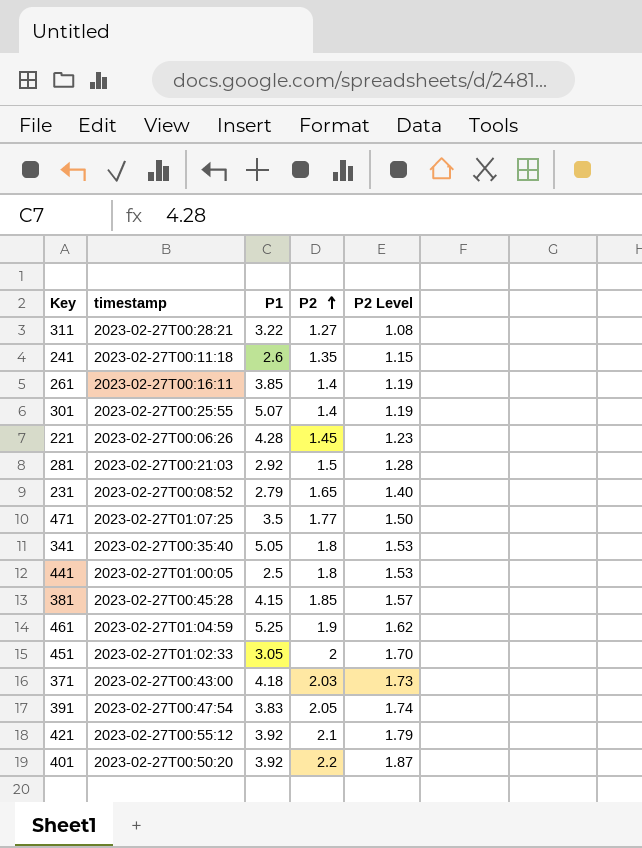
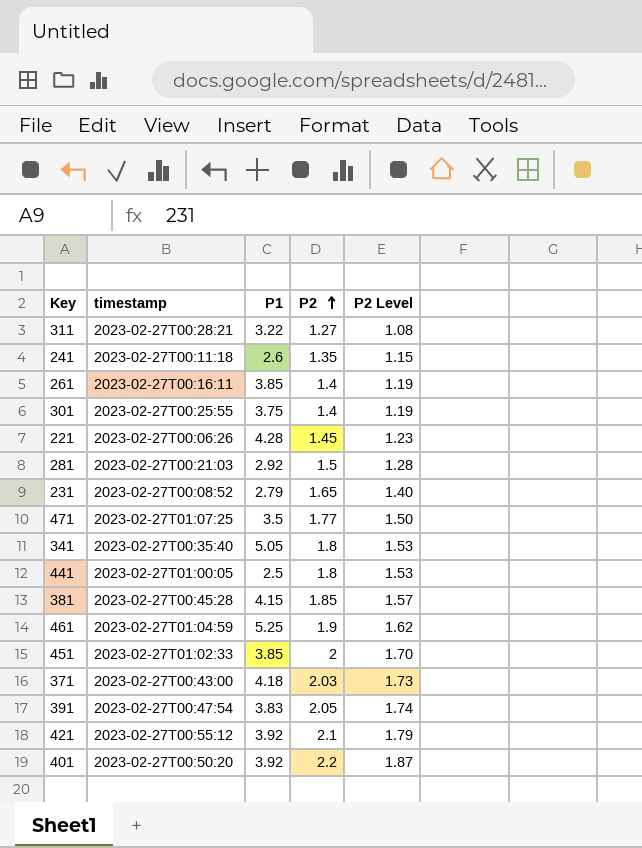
301 | P1: 5.07 -> 3.75
451 | P1: 3.05 -> 3.85

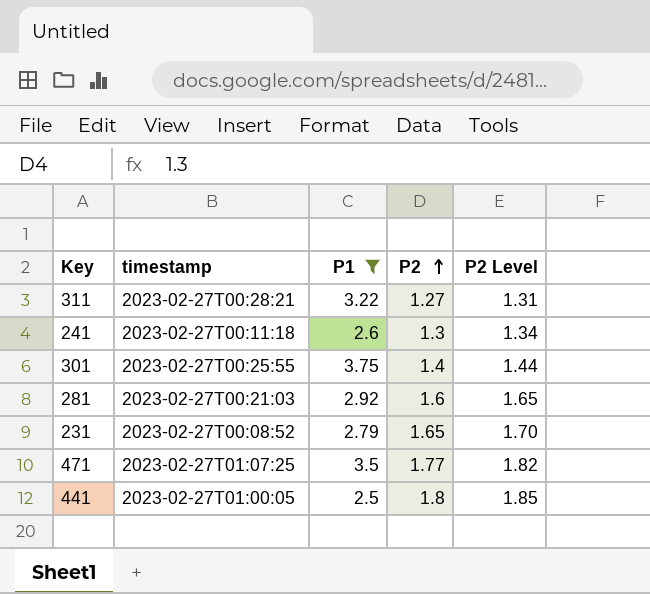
filter: none -> P1 <= 3.75
column P2 Level | formula: [P2] * 0.85 -> [P2] * 1.03
241 | P2: 1.35 -> 1.3
281 | P2: 1.5 -> 1.6

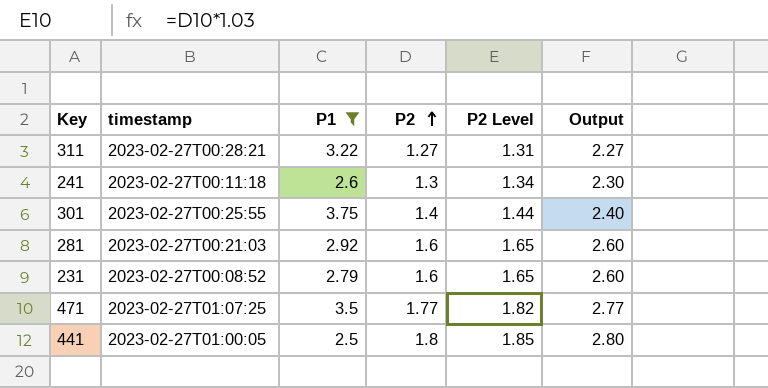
column Output | formula: none -> [P2] + 1
231 | P2: 1.65 -> 1.6
231 | P2 Level: 1.70 -> 1.65

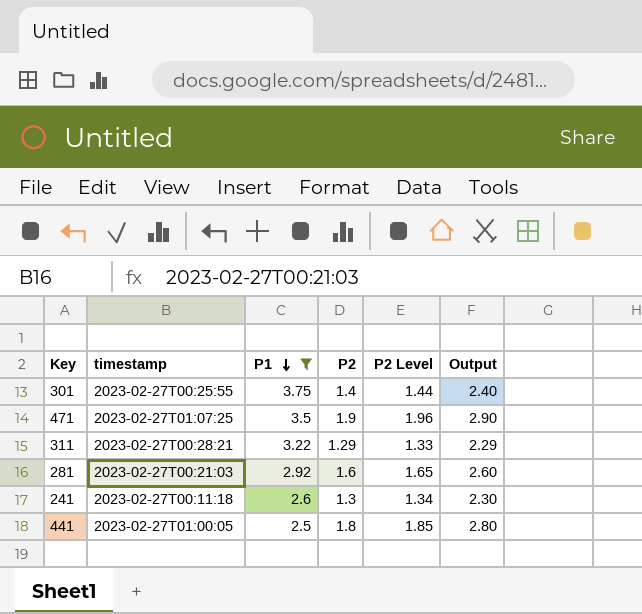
row order: P2 ascending -> P1 descending
row 231: 2023-02-27T00:08:52 | 2.79 | 1.6 | 1.65 | 2.60 -> none
471 | P2: 1.77 -> 1.9
471 | P2 Level: 1.82 -> 1.96
471 | Output: 2.77 -> 2.90
311 | P2: 1.27 -> 1.29
311 | P2 Level: 1.31 -> 1.33
311 | Output: 2.27 -> 2.29

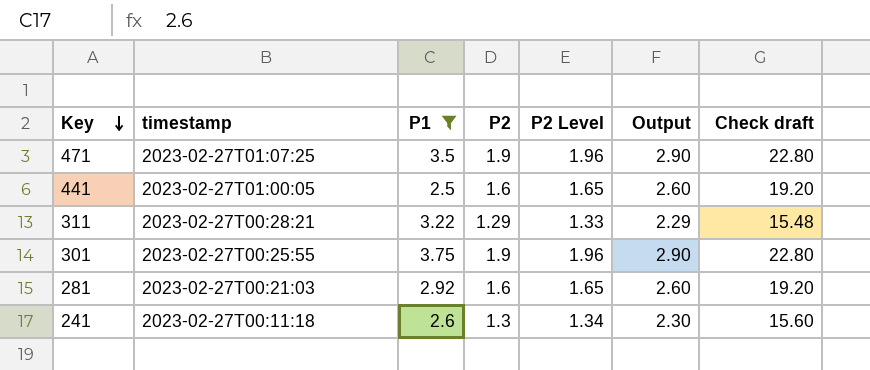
row order: P1 descending -> Key descending
column Check draft | formula: none -> [P2] * 12
441 | P2: 1.8 -> 1.6
441 | P2 Level: 1.85 -> 1.65
441 | Output: 2.80 -> 2.60
301 | P2: 1.4 -> 1.9
301 | P2 Level: 1.44 -> 1.96
301 | Output: 2.40 -> 2.90

